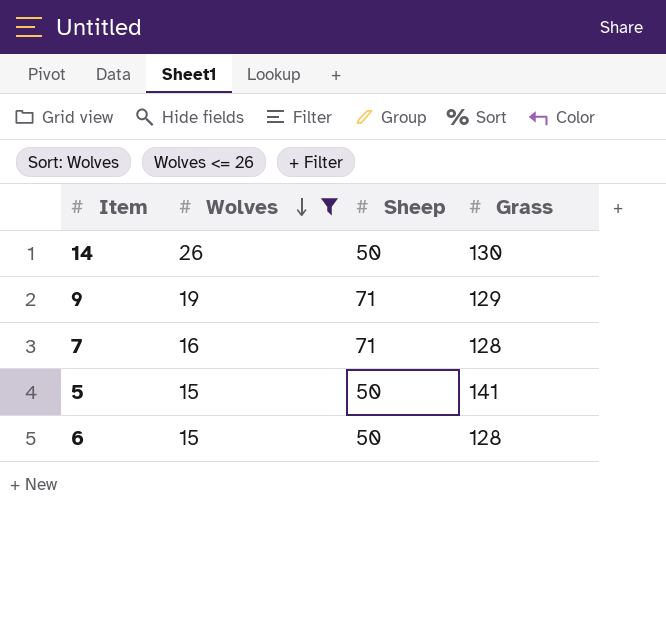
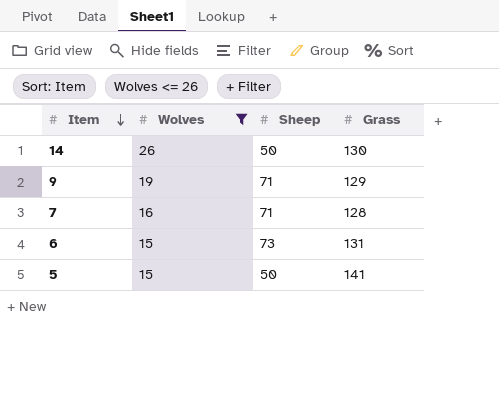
row order: Wolves descending -> Item descending
6 | Sheep: 50 -> 73
6 | Grass: 128 -> 131

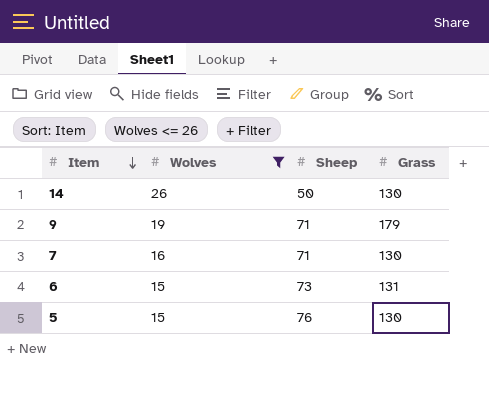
9 | Grass: 129 -> 179
7 | Grass: 128 -> 130
5 | Sheep: 50 -> 76
5 | Grass: 141 -> 130

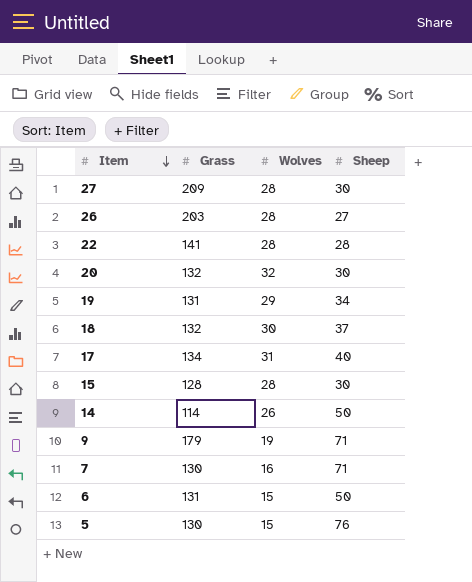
filter: Wolves <= 26 -> none
column Grass | position: 4 -> 2
14 | Grass: 130 -> 114
6 | Sheep: 73 -> 50

